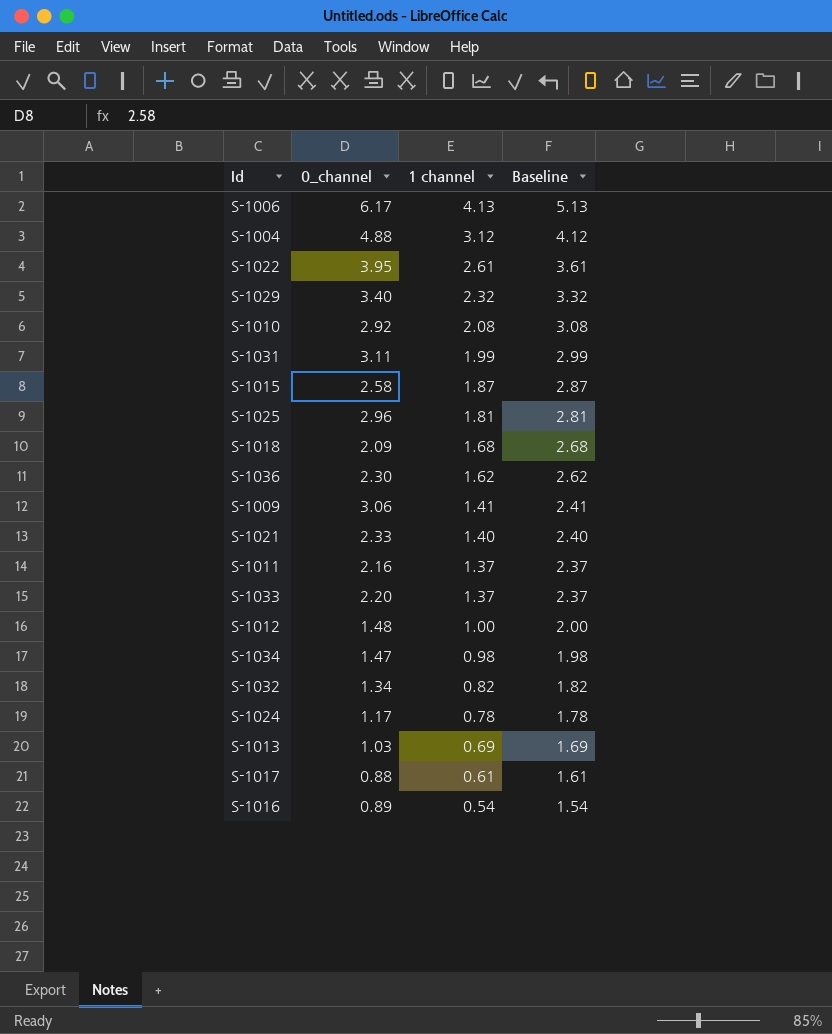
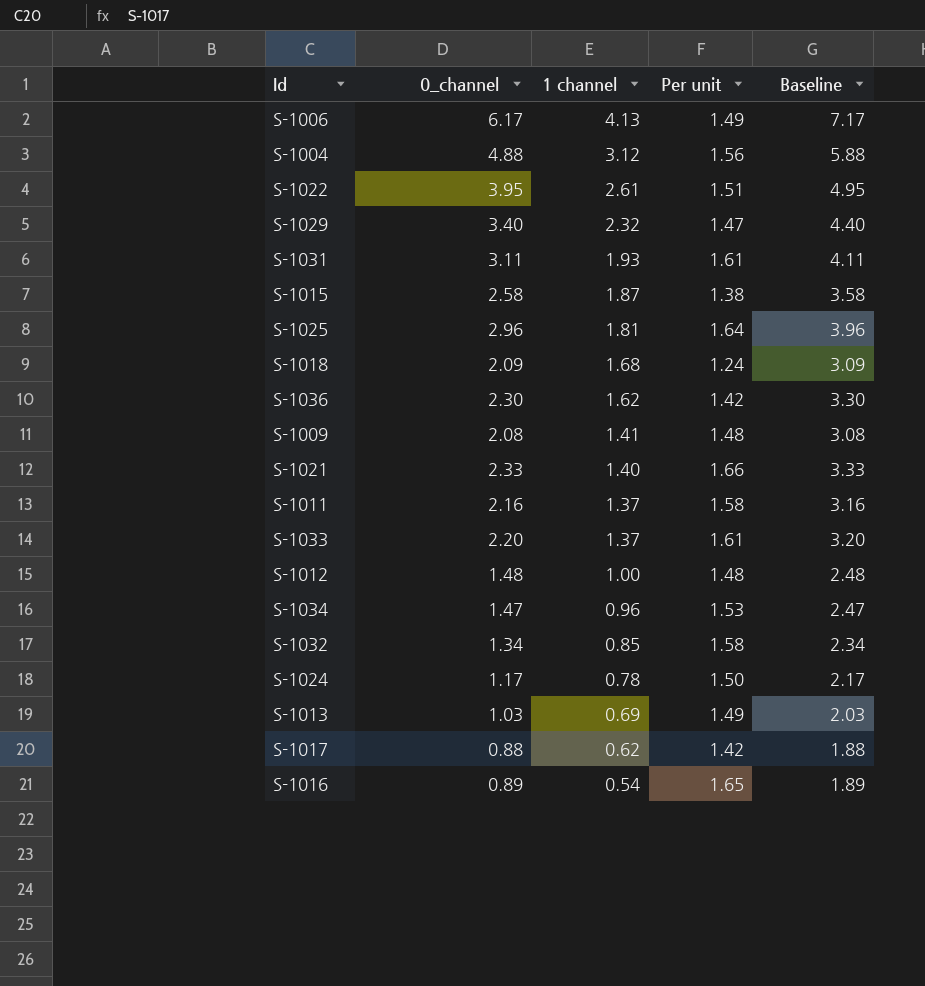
column Per unit | formula: none -> [0_channel] / [1 channel]
column Baseline | formula: [1 channel] + 1 -> [0_channel] + 1
row S-1010: 2.92 | 2.08 | 3.08 -> none
S-1031 | 1 channel: 1.99 -> 1.93
S-1009 | 0_channel: 3.06 -> 2.08
S-1034 | 1 channel: 0.98 -> 0.96
S-1032 | 1 channel: 0.82 -> 0.85
S-1017 | 1 channel: 0.61 -> 0.62

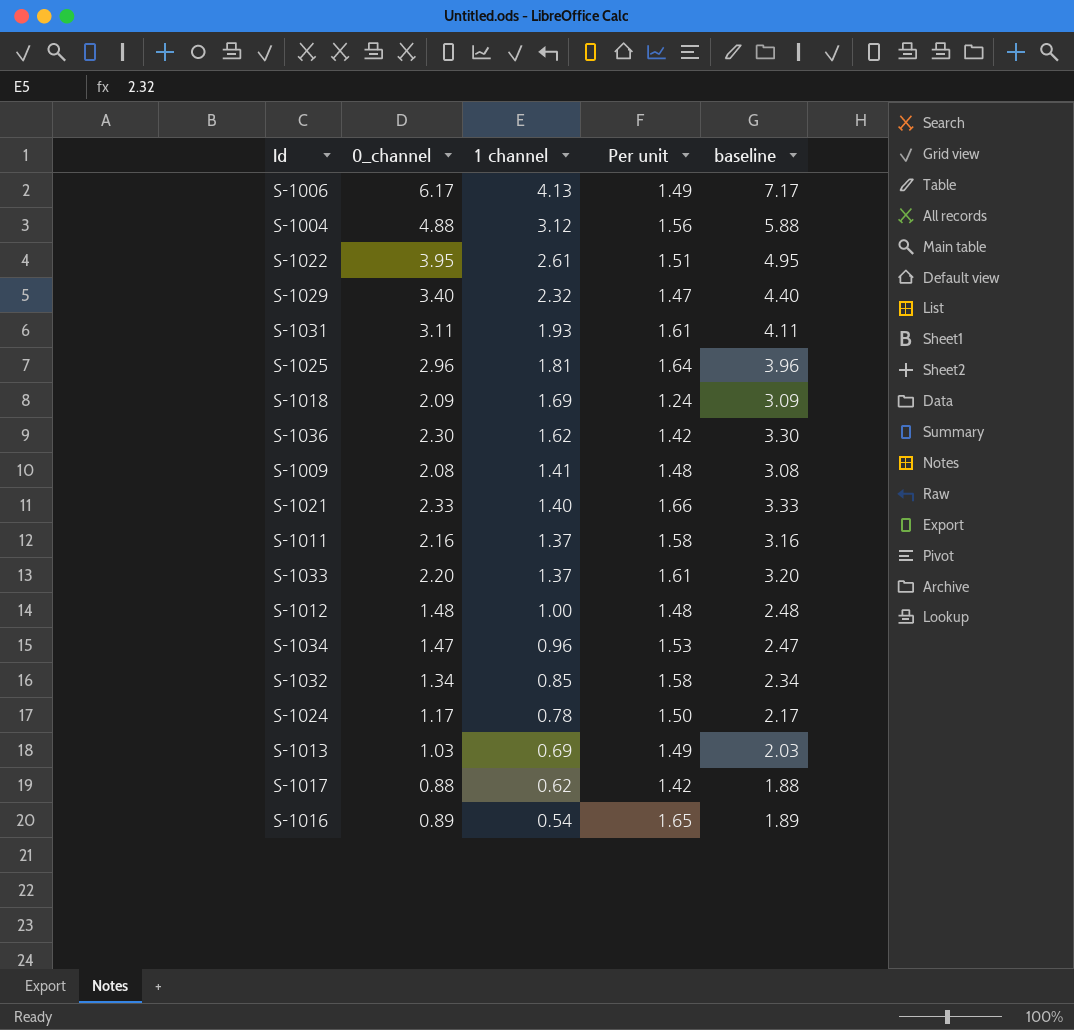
column name: Baseline -> baseline
row S-1015: 2.58 | 1.87 | 1.38 | 3.58 -> none
S-1018 | 1 channel: 1.68 -> 1.69

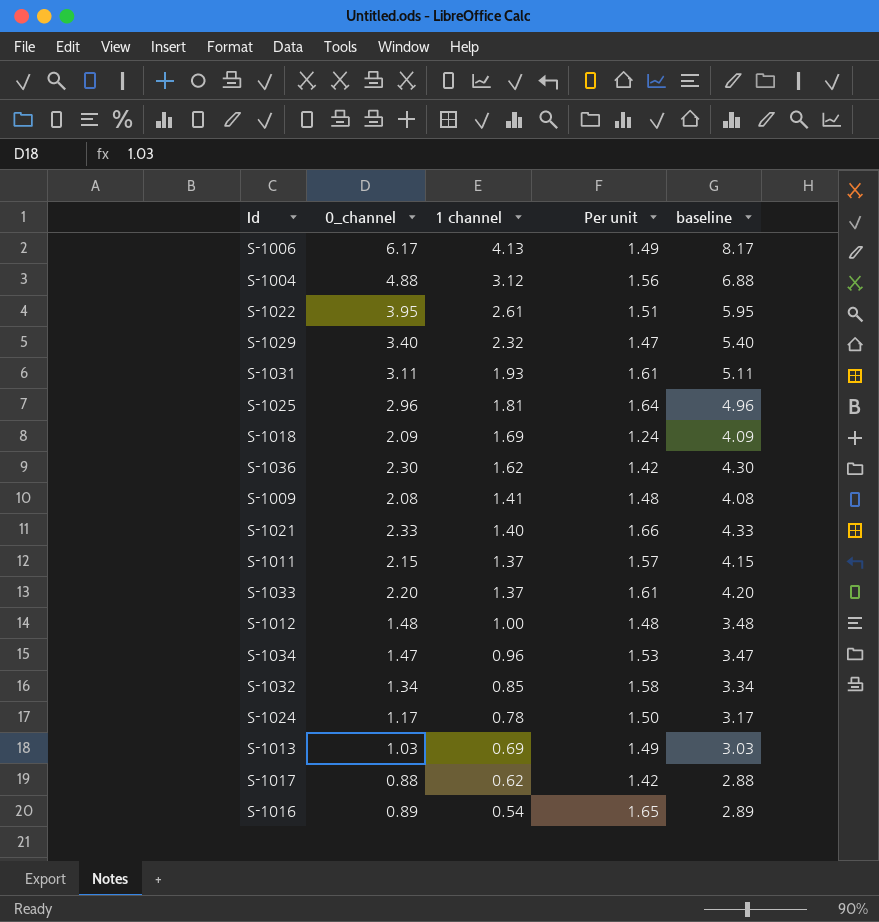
column baseline | formula: [0_channel] + 1 -> [0_channel] + 2
S-1011 | 0_channel: 2.16 -> 2.15
S-1011 | Per unit: 1.58 -> 1.57

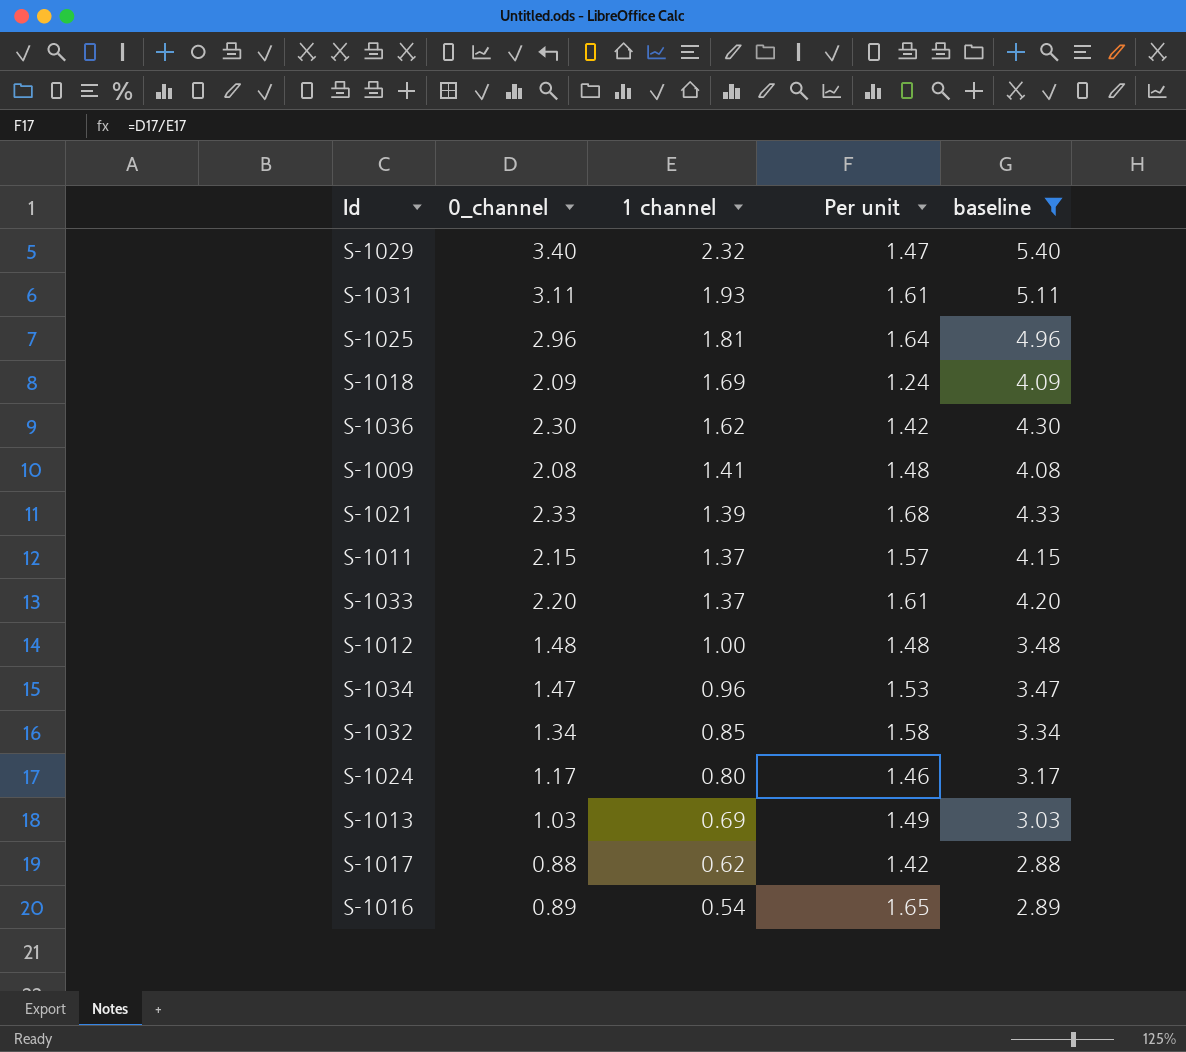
filter: none -> baseline <= 5.40
S-1021 | 1 channel: 1.40 -> 1.39
S-1021 | Per unit: 1.66 -> 1.68
S-1024 | 1 channel: 0.78 -> 0.80
S-1024 | Per unit: 1.50 -> 1.46

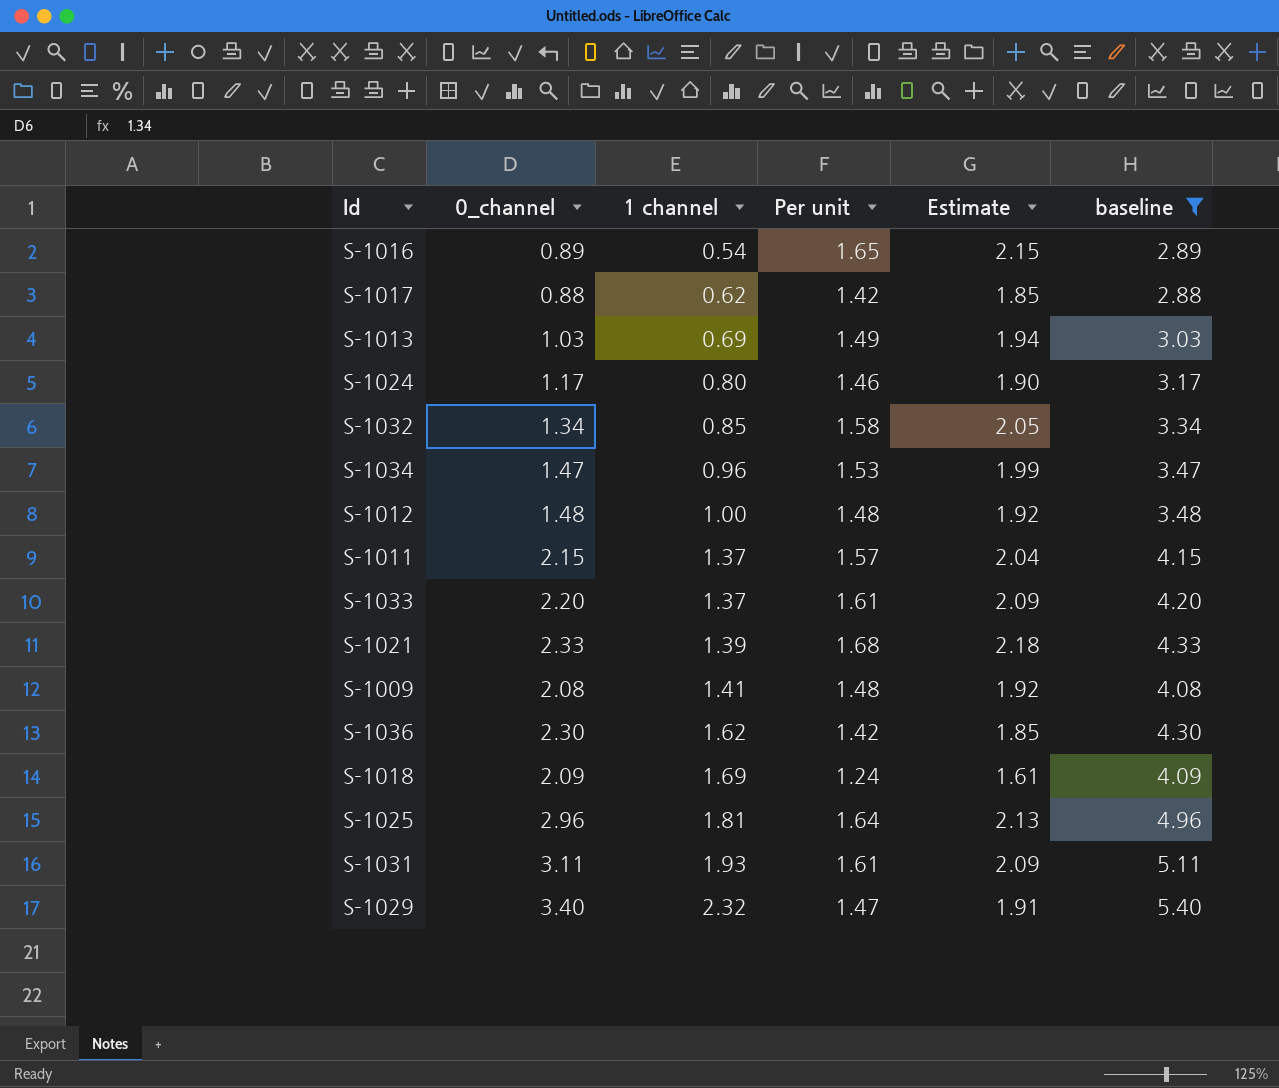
row order: 1 channel descending -> 1 channel ascending
column Estimate | formula: none -> [Per unit] * 1.3

